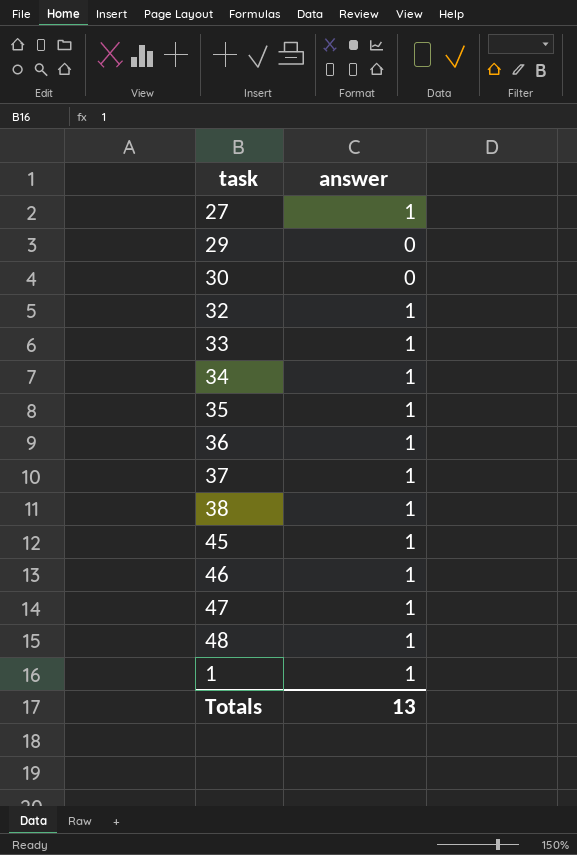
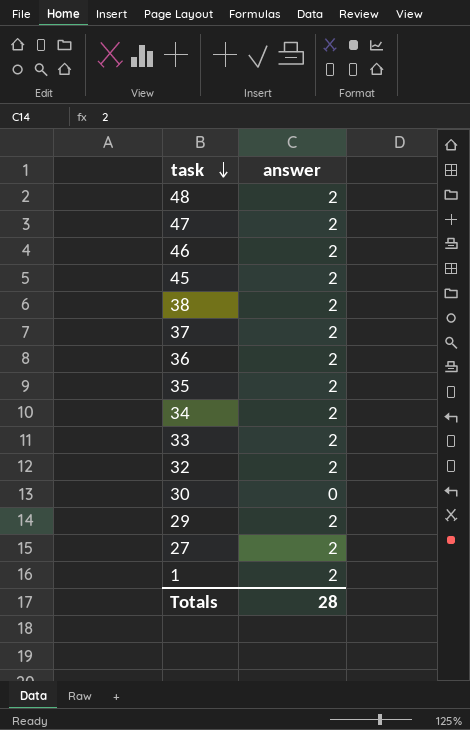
row order: none -> task descending
48 | answer: 1 -> 2
47 | answer: 1 -> 2
46 | answer: 1 -> 2
45 | answer: 1 -> 2
38 | answer: 1 -> 2
37 | answer: 1 -> 2
36 | answer: 1 -> 2
35 | answer: 1 -> 2
34 | answer: 1 -> 2
33 | answer: 1 -> 2
32 | answer: 1 -> 2
29 | answer: 0 -> 2
27 | answer: 1 -> 2
1 | answer: 1 -> 2
Totals | answer: 13 -> 28

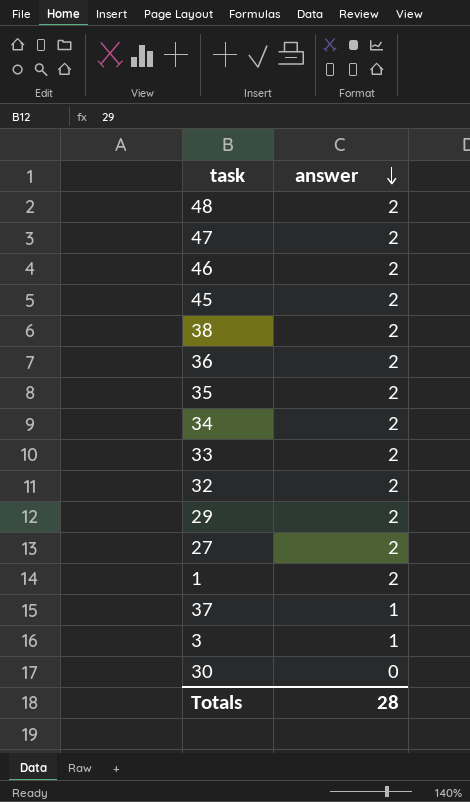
row order: task descending -> answer descending
37 | answer: 2 -> 1
row 3: none -> 1

